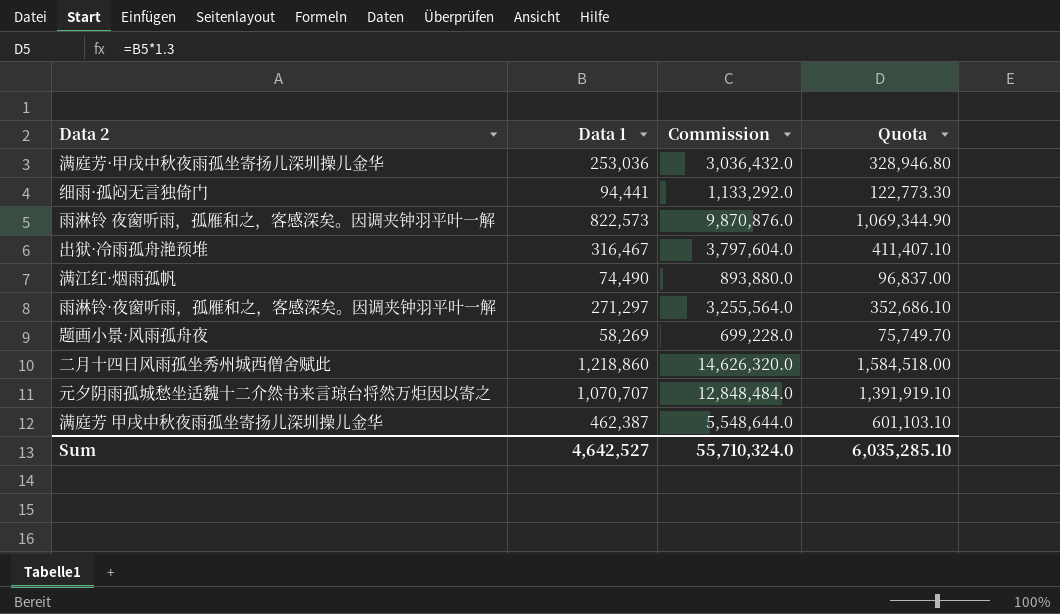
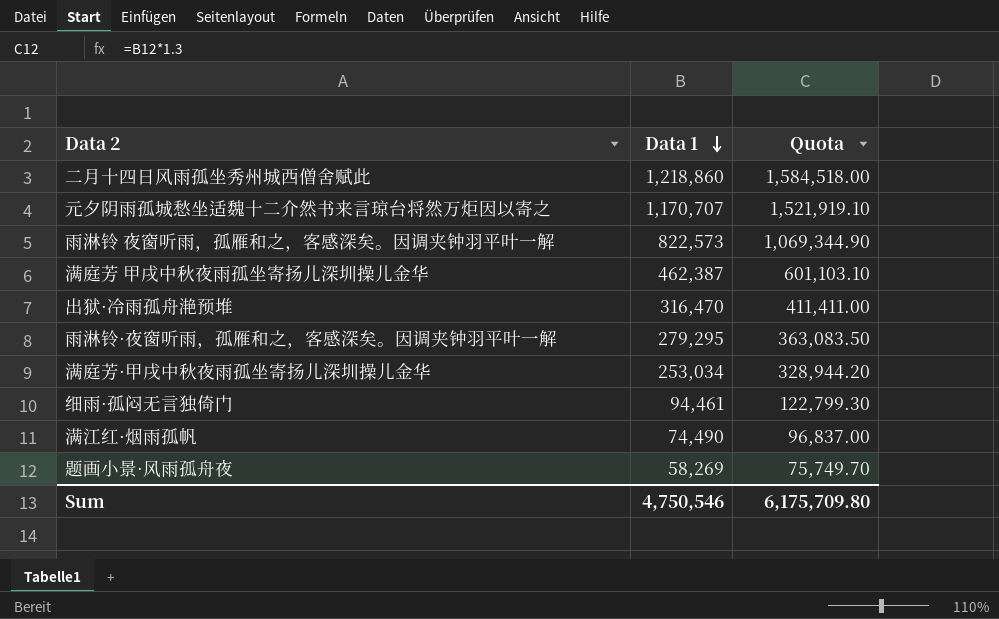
row order: none -> Data 1 descending
column Commission | formula: [Data 1] * 12 -> none
元夕阴雨孤城愁坐适魏十二介然书来言琼台将然万炬因以寄之 | Data 1: 1,070,707 -> 1,170,707
元夕阴雨孤城愁坐适魏十二介然书来言琼台将然万炬因以寄之 | Quota: 1,391,919.10 -> 1,521,919.10
出狱·冷雨孤舟滟预堆 | Data 1: 316,467 -> 316,470
出狱·冷雨孤舟滟预堆 | Quota: 411,407.10 -> 411,411.00
雨淋铃·夜窗听雨，孤雁和之，客感深矣。因调夹钟羽平叶一解 | Data 1: 271,297 -> 279,295
雨淋铃·夜窗听雨，孤雁和之，客感深矣。因调夹钟羽平叶一解 | Quota: 352,686.10 -> 363,083.50
满庭芳·甲戌中秋夜雨孤坐寄扬儿深圳操儿金华 | Data 1: 253,036 -> 253,034
满庭芳·甲戌中秋夜雨孤坐寄扬儿深圳操儿金华 | Quota: 328,946.80 -> 328,944.20
细雨·孤闷无言独倚门 | Data 1: 94,441 -> 94,461
细雨·孤闷无言独倚门 | Quota: 122,773.30 -> 122,799.30
Sum | Data 1: 4,642,527 -> 4,750,546
Sum | Quota: 6,035,285.10 -> 6,175,709.80

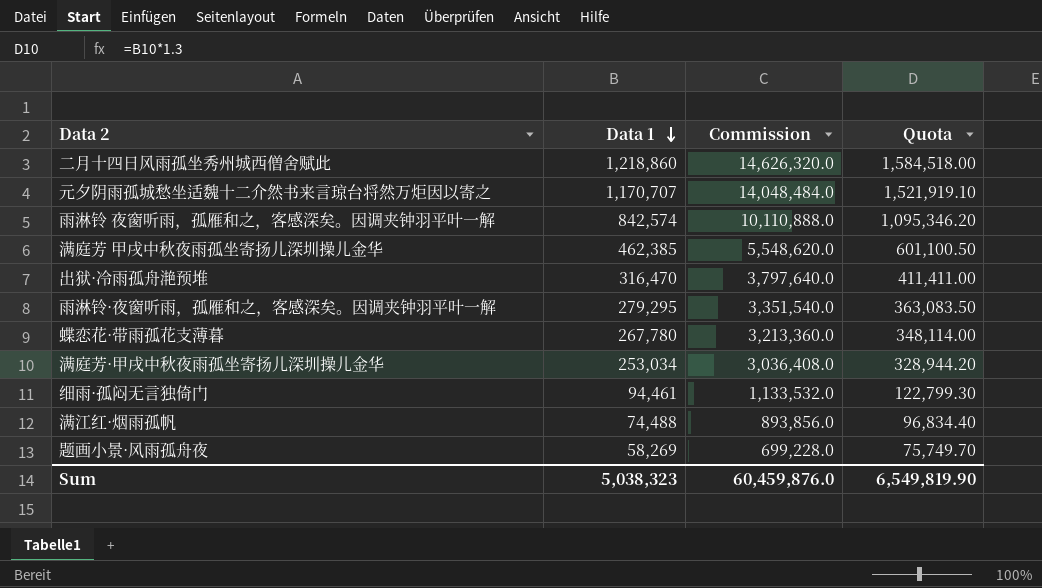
column Commission | formula: none -> [Data 1] * 12
雨淋铃 夜窗听雨，孤雁和之，客感深矣。因调夹钟羽平叶一解 | Data 1: 822,573 -> 842,574
雨淋铃 夜窗听雨，孤雁和之，客感深矣。因调夹钟羽平叶一解 | Quota: 1,069,344.90 -> 1,095,346.20
满庭芳 甲戌中秋夜雨孤坐寄扬儿深圳操儿金华 | Data 1: 462,387 -> 462,385
满庭芳 甲戌中秋夜雨孤坐寄扬儿深圳操儿金华 | Quota: 601,103.10 -> 601,100.50
row 蝶恋花·带雨孤花支薄暮: none -> 267,780 | 3,213,360.0 | 348,114.00
满江红·烟雨孤帆 | Data 1: 74,490 -> 74,488
满江红·烟雨孤帆 | Quota: 96,837.00 -> 96,834.40
Sum | Data 1: 4,750,546 -> 5,038,323
Sum | Quota: 6,175,709.80 -> 6,549,819.90

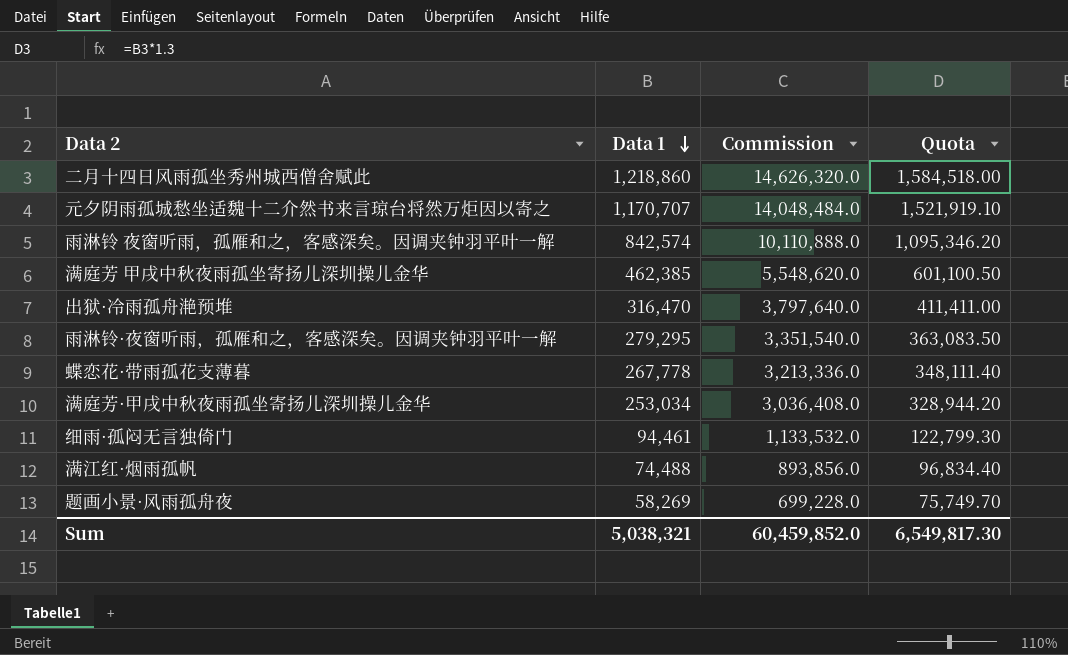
蝶恋花·带雨孤花支薄暮 | Data 1: 267,780 -> 267,778
蝶恋花·带雨孤花支薄暮 | Commission: 3,213,360.0 -> 3,213,336.0
蝶恋花·带雨孤花支薄暮 | Quota: 348,114.00 -> 348,111.40
Sum | Data 1: 5,038,323 -> 5,038,321
Sum | Commission: 60,459,876.0 -> 60,459,852.0
Sum | Quota: 6,549,819.90 -> 6,549,817.30

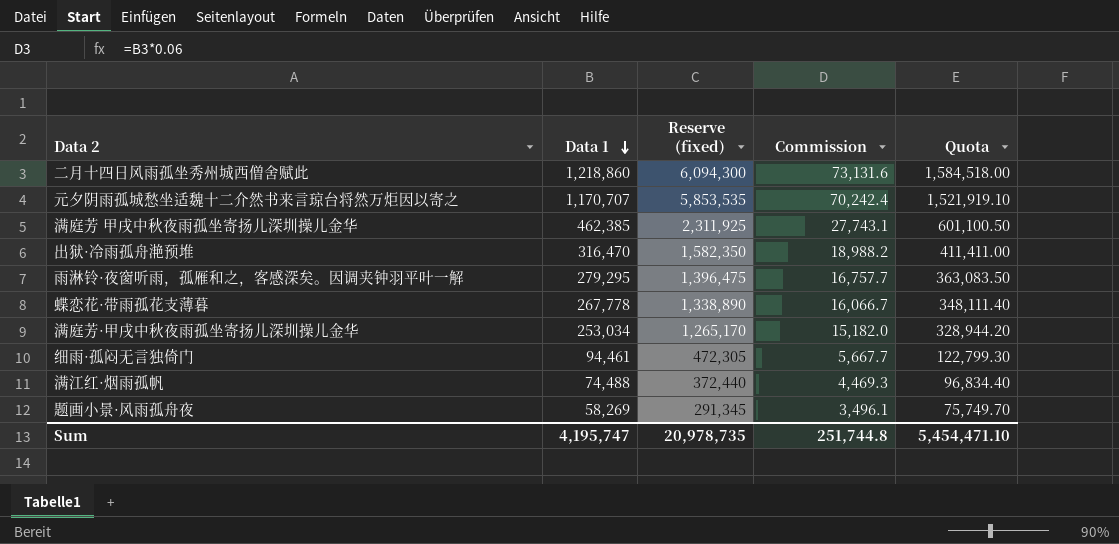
column Reserve (fixed) | formula: none -> [Data 1] * 5
column Commission | formula: [Data 1] * 12 -> [Data 1] * 0.06
row 雨淋铃 夜窗听雨，孤雁和之，客感深矣。因调夹钟羽平叶一解: 842,574 | 10,110,888.0 | 1,095,346.20 -> none
Sum | Data 1: 5,038,321 -> 4,195,747
Sum | Commission: 60,459,852.0 -> 251,744.8
Sum | Quota: 6,549,817.30 -> 5,454,471.10

